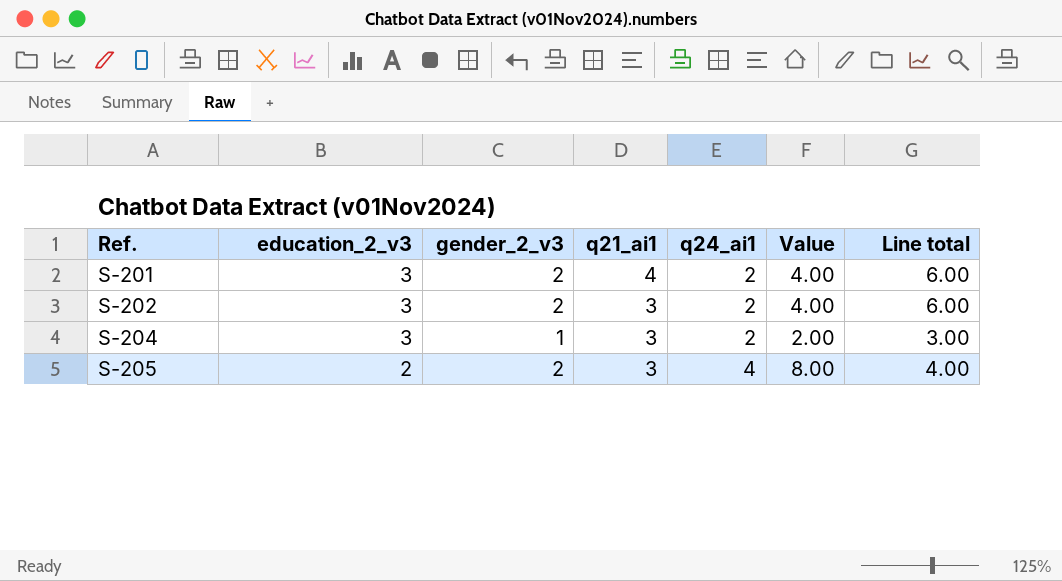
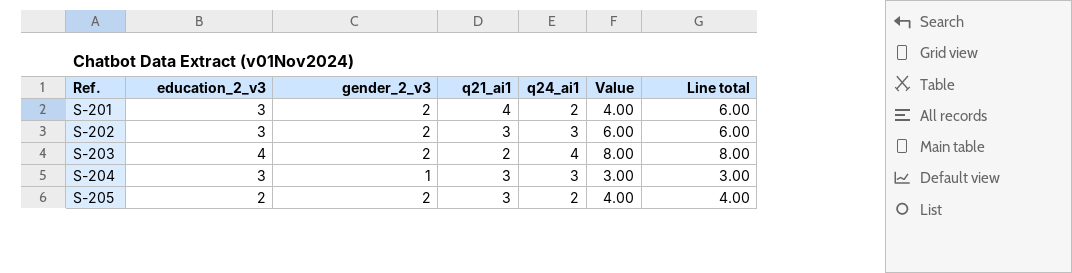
S-202 | q24_ai1: 2 -> 3
S-202 | Value: 4.00 -> 6.00
row S-203: none -> 4 | 2 | 2 | 4 | 8.00 | 8.00
S-204 | q24_ai1: 2 -> 3
S-204 | Value: 2.00 -> 3.00
S-205 | q24_ai1: 4 -> 2
S-205 | Value: 8.00 -> 4.00

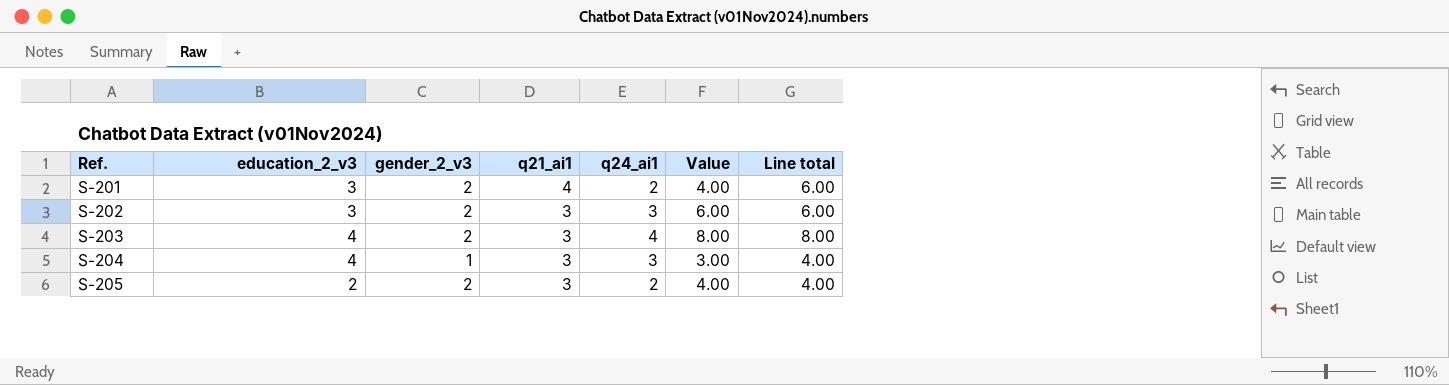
S-203 | q21_ai1: 2 -> 3
S-204 | education_2_v3: 3 -> 4
S-204 | Line total: 3.00 -> 4.00

